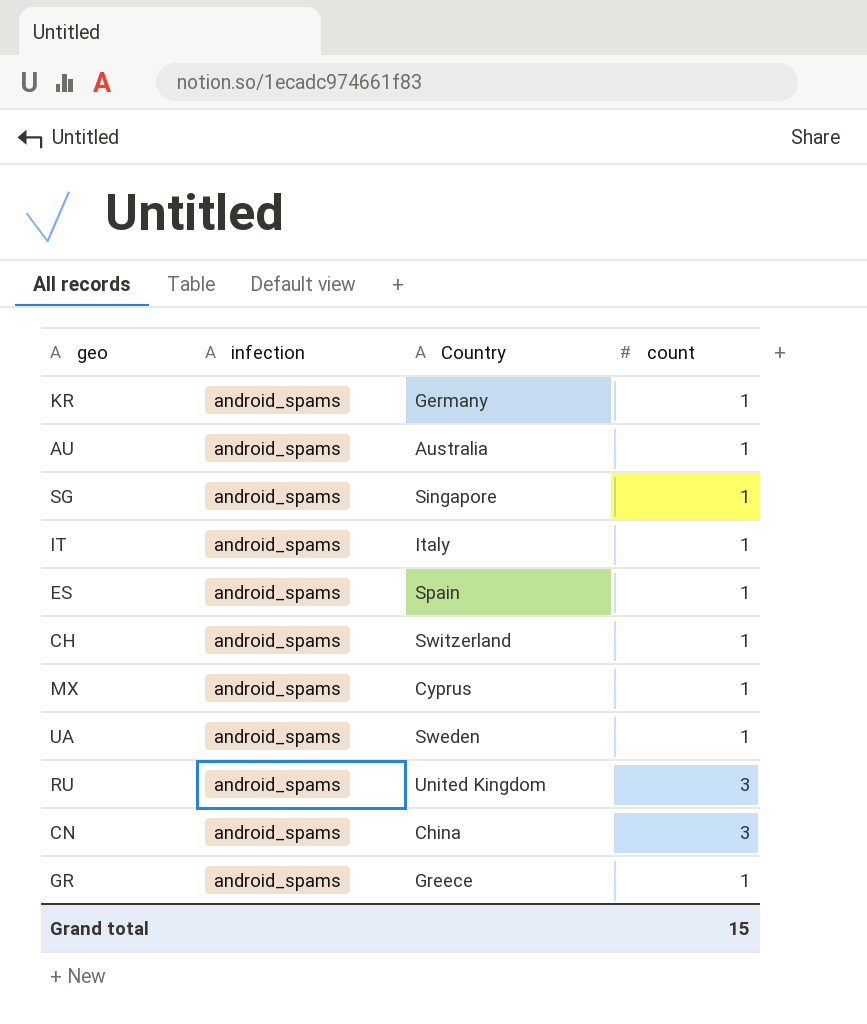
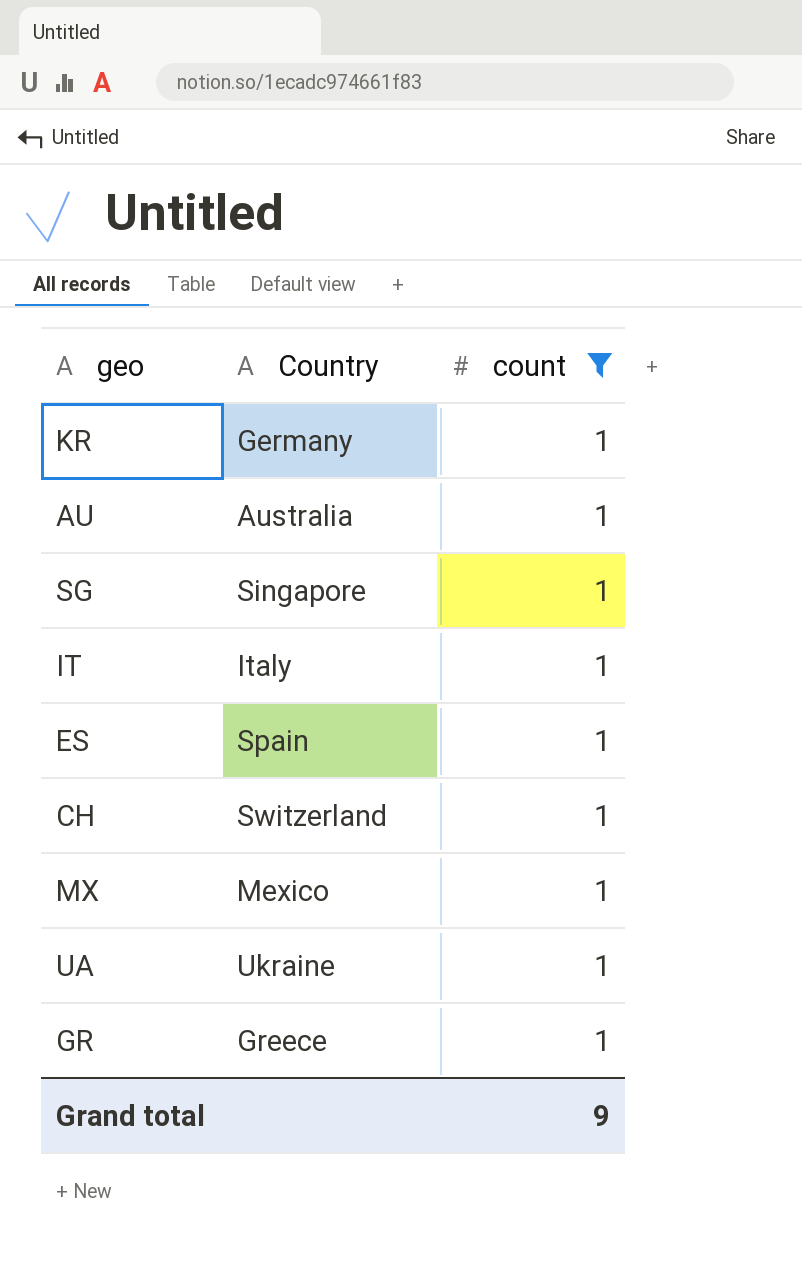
filter: none -> count = 1
column infection | position: 2 -> none
MX | Country: Cyprus -> Mexico
UA | Country: Sweden -> Ukraine
Grand total | count: 15 -> 9

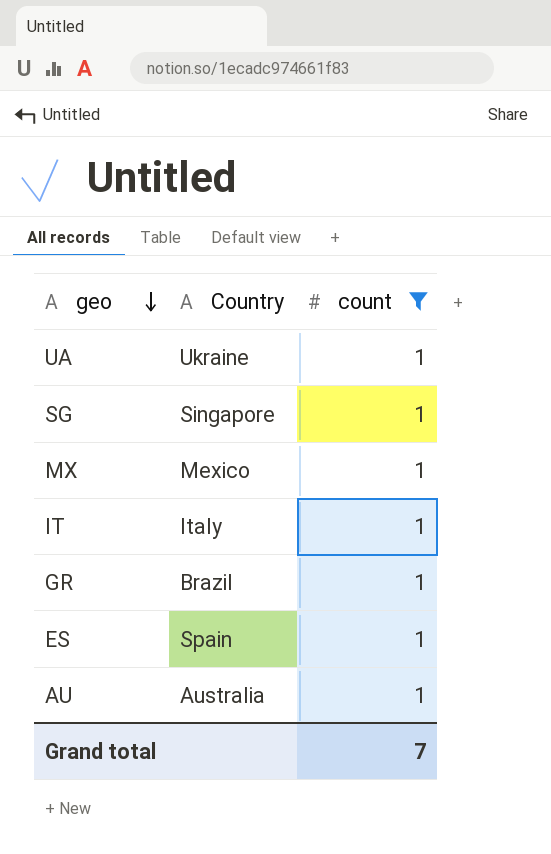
row order: none -> geo descending
row KR: Germany | 1 -> none
row CH: Switzerland | 1 -> none
GR | Country: Greece -> Brazil
Grand total | count: 9 -> 7

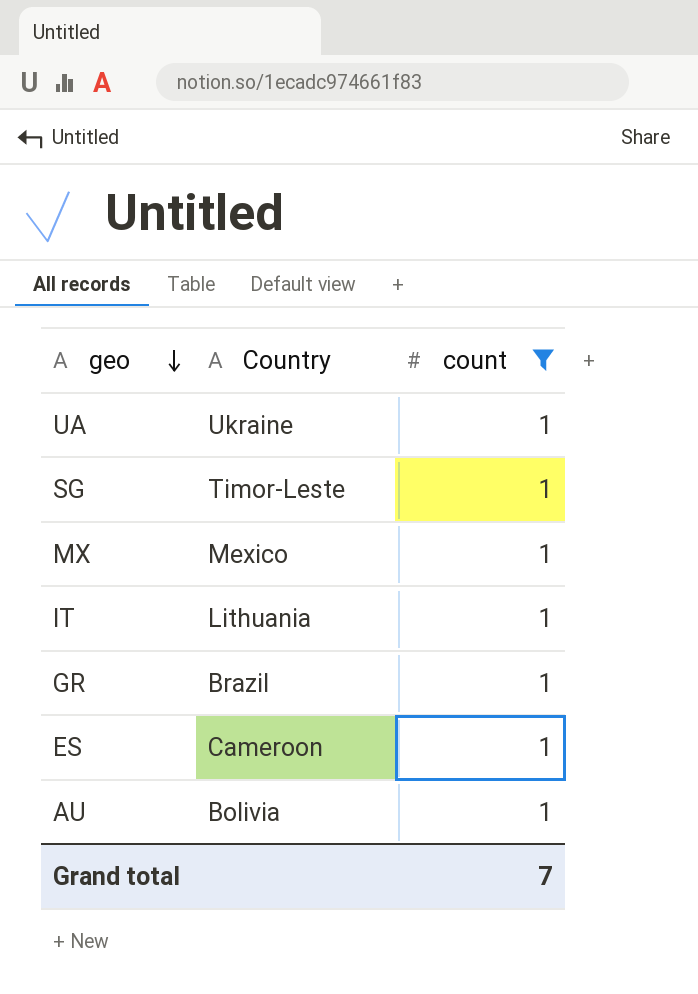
SG | Country: Singapore -> Timor-Leste
IT | Country: Italy -> Lithuania
ES | Country: Spain -> Cameroon
AU | Country: Australia -> Bolivia

